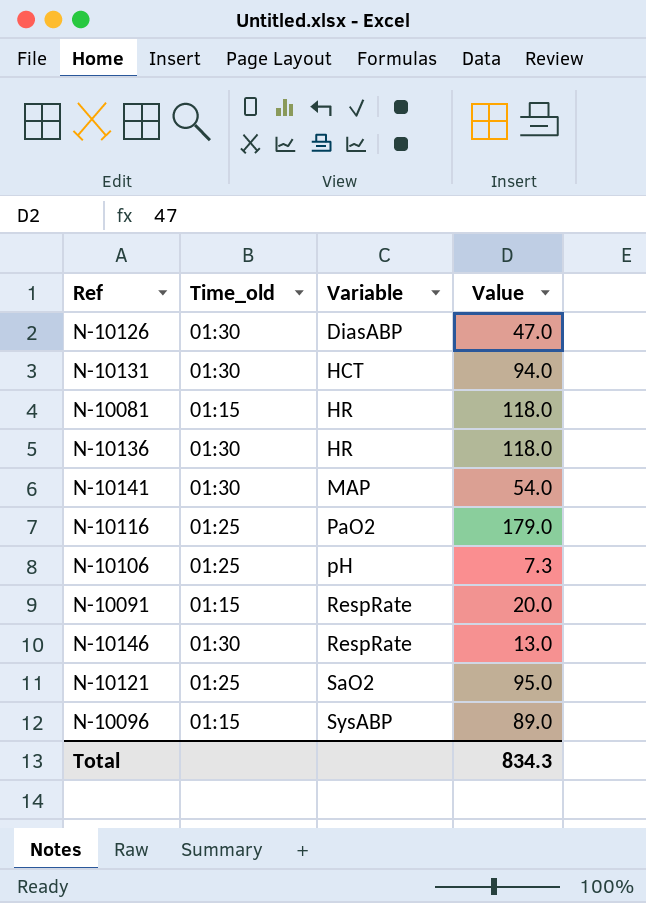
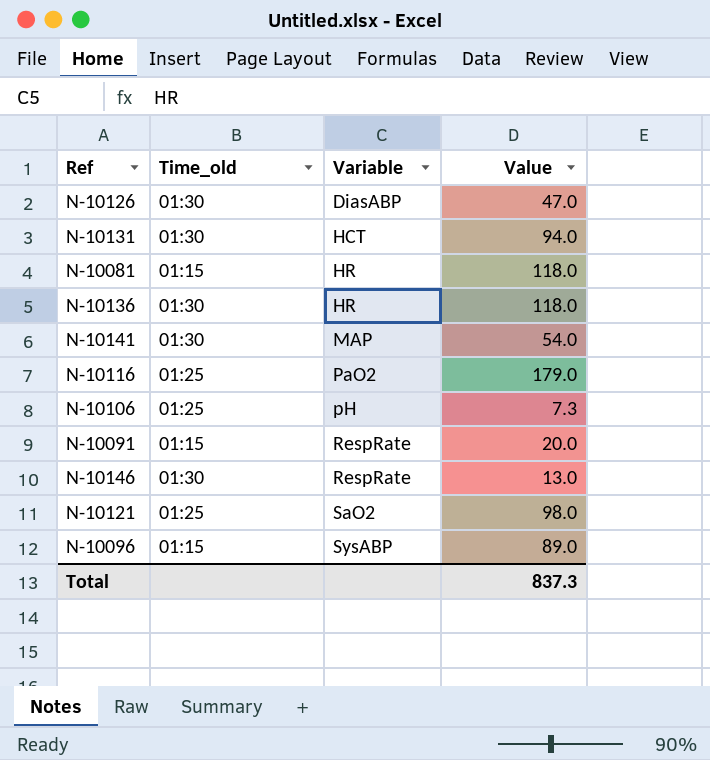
N-10121 | Value: 95.0 -> 98.0
Total | Value: 834.3 -> 837.3

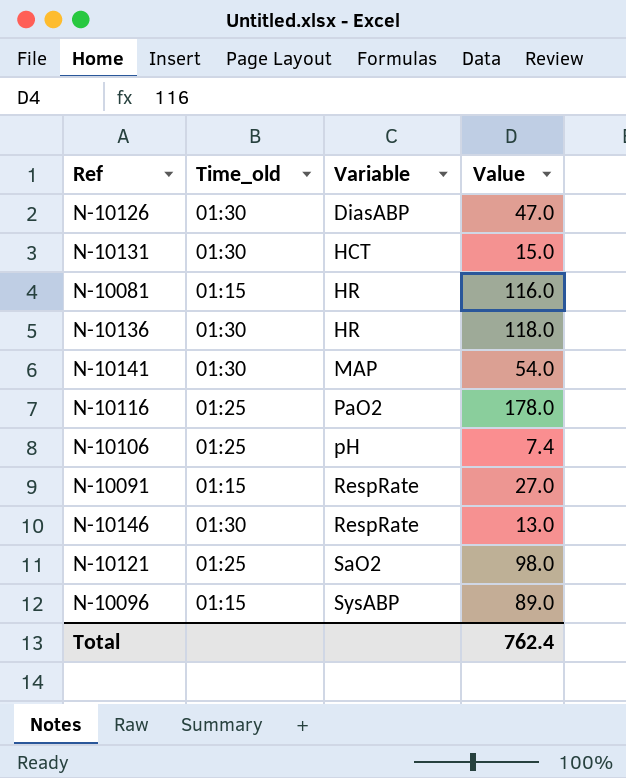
N-10131 | Value: 94.0 -> 15.0
N-10081 | Value: 118.0 -> 116.0
N-10116 | Value: 179.0 -> 178.0
N-10106 | Value: 7.3 -> 7.4
N-10091 | Value: 20.0 -> 27.0
Total | Value: 837.3 -> 762.4

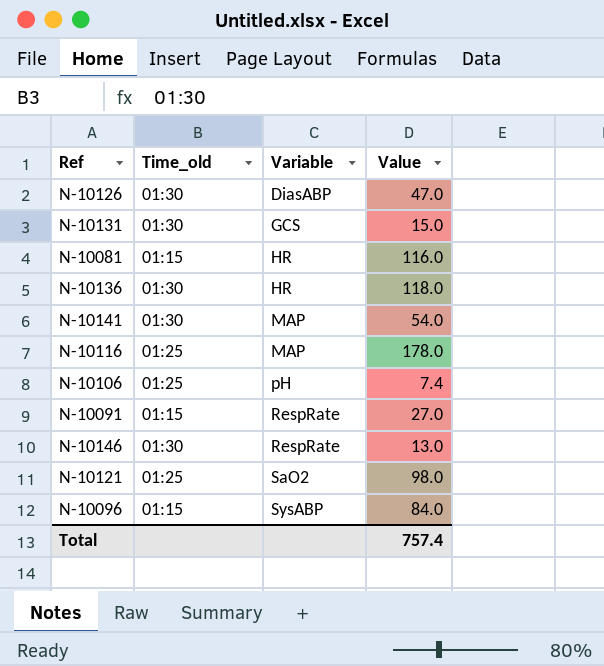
N-10131 | Variable: HCT -> GCS
N-10116 | Variable: PaO2 -> MAP
N-10096 | Value: 89.0 -> 84.0
Total | Value: 762.4 -> 757.4

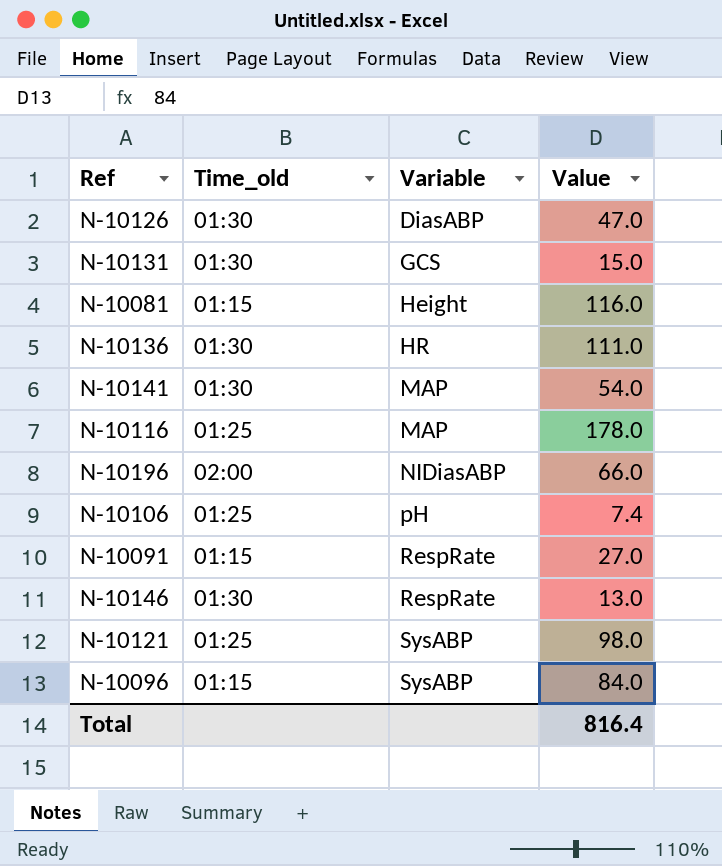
N-10081 | Variable: HR -> Height
N-10136 | Value: 118.0 -> 111.0
row N-10196: none -> 02:00 | NIDiasABP | 66.0
N-10121 | Variable: SaO2 -> SysABP
Total | Value: 757.4 -> 816.4

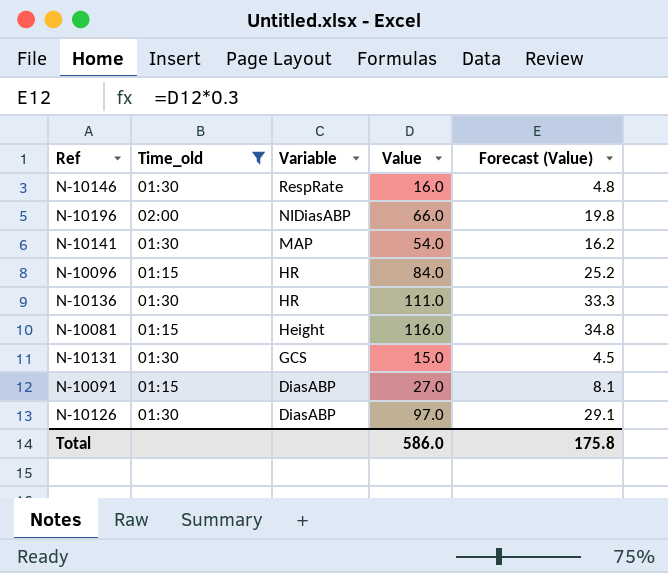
filter: none -> Time_old != 01:25
row order: Variable ascending -> Variable descending
column Forecast (Value) | formula: none -> [Value] * 0.3
N-10146 | Value: 13.0 -> 16.0
N-10096 | Variable: SysABP -> HR
N-10091 | Variable: RespRate -> DiasABP
N-10126 | Value: 47.0 -> 97.0
Total | Value: 816.4 -> 586.0

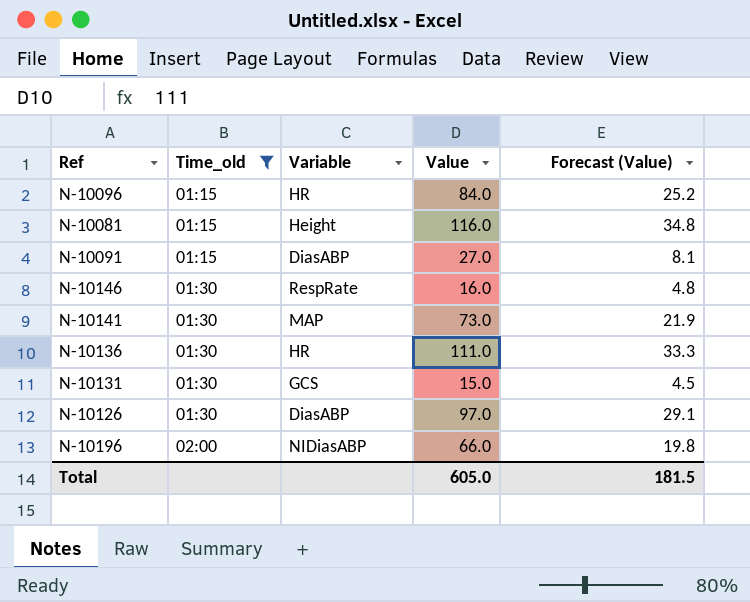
row order: Variable descending -> Time_old ascending
N-10141 | Value: 54.0 -> 73.0
N-10141 | Forecast (Value): 16.2 -> 21.9
Total | Value: 586.0 -> 605.0
Total | Forecast (Value): 175.8 -> 181.5

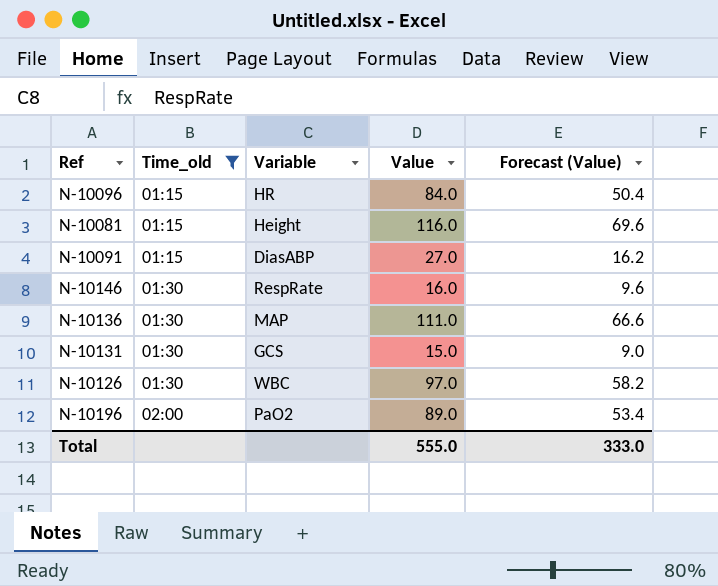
column Forecast (Value) | formula: [Value] * 0.3 -> [Value] * 0.6
row N-10141: 01:30 | MAP | 73.0 | 21.9 -> none
N-10136 | Variable: HR -> MAP
N-10126 | Variable: DiasABP -> WBC
N-10196 | Variable: NIDiasABP -> PaO2
N-10196 | Value: 66.0 -> 89.0
Total | Value: 605.0 -> 555.0
Total | Forecast (Value): 181.5 -> 333.0

